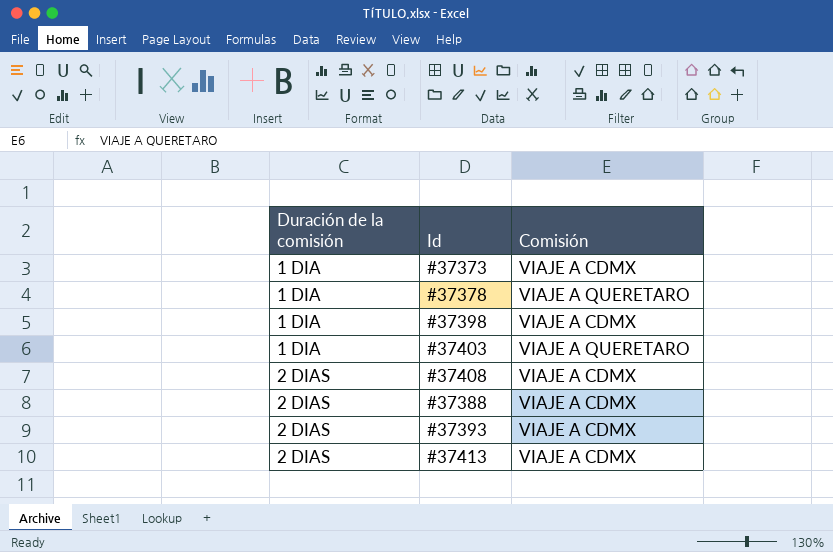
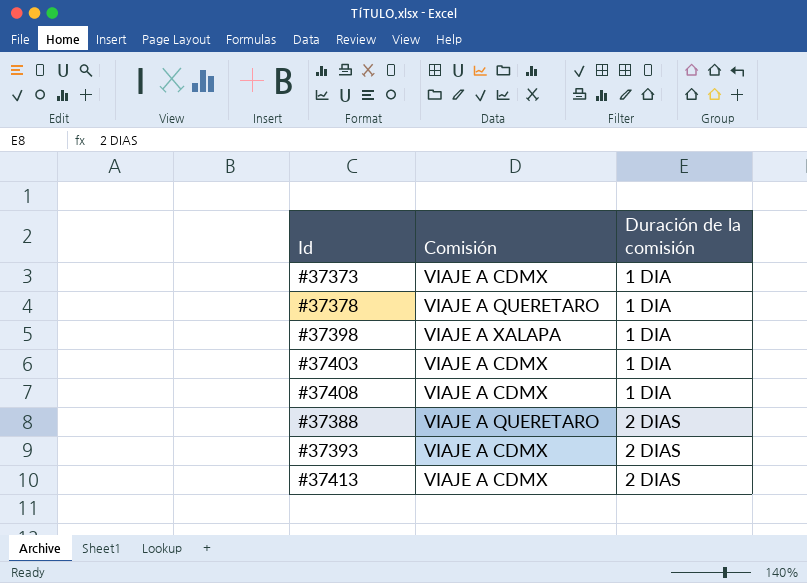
column Duración de la comisión | position: 1 -> 3
#37398 | Comisión: VIAJE A CDMX -> VIAJE A XALAPA
#37403 | Comisión: VIAJE A QUERETARO -> VIAJE A CDMX
#37408 | Duración de la comisión: 2 DIAS -> 1 DIA
#37388 | Comisión: VIAJE A CDMX -> VIAJE A QUERETARO

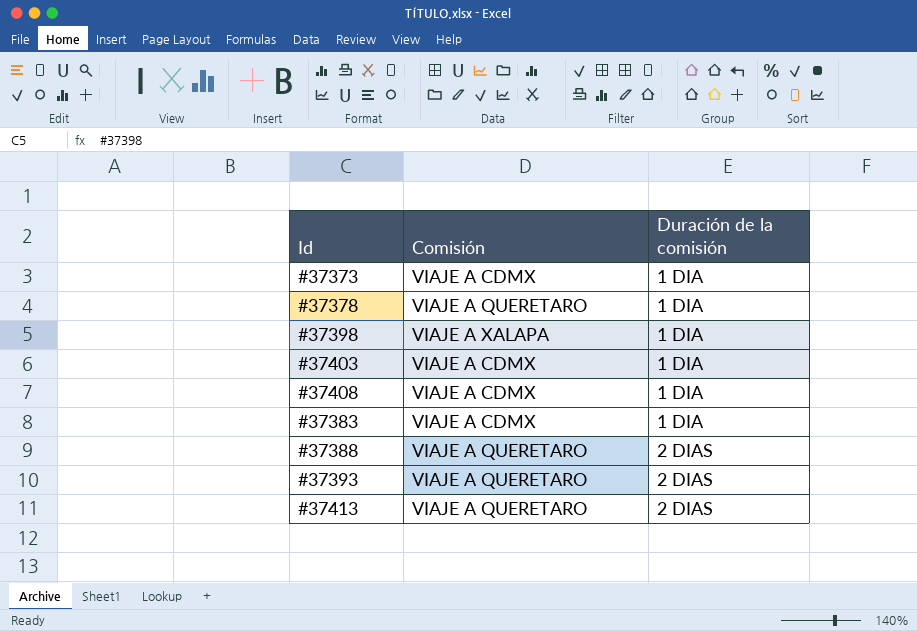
row #37383: none -> VIAJE A CDMX | 1 DIA
#37393 | Comisión: VIAJE A CDMX -> VIAJE A QUERETARO
#37413 | Comisión: VIAJE A CDMX -> VIAJE A QUERETARO

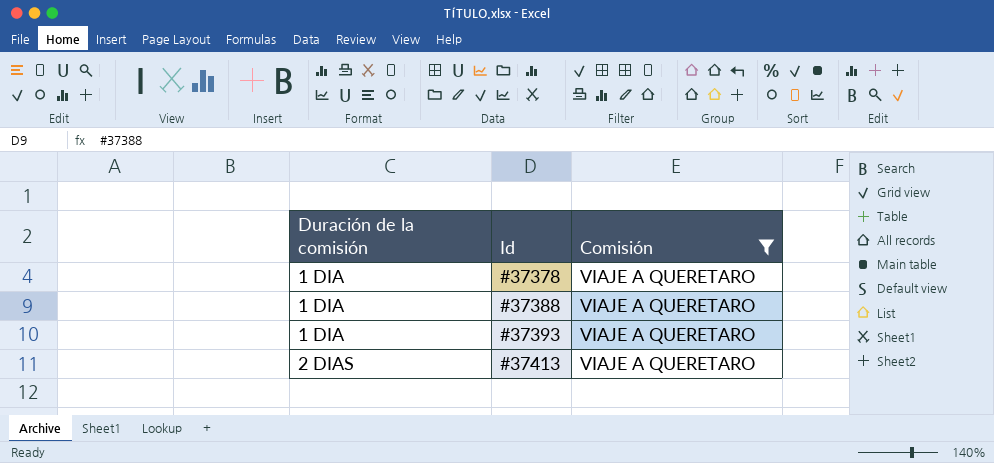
filter: none -> Comisión = VIAJE A QUERETARO
column Duración de la comisión | position: 3 -> 1
#37388 | Duración de la comisión: 2 DIAS -> 1 DIA
#37393 | Duración de la comisión: 2 DIAS -> 1 DIA

